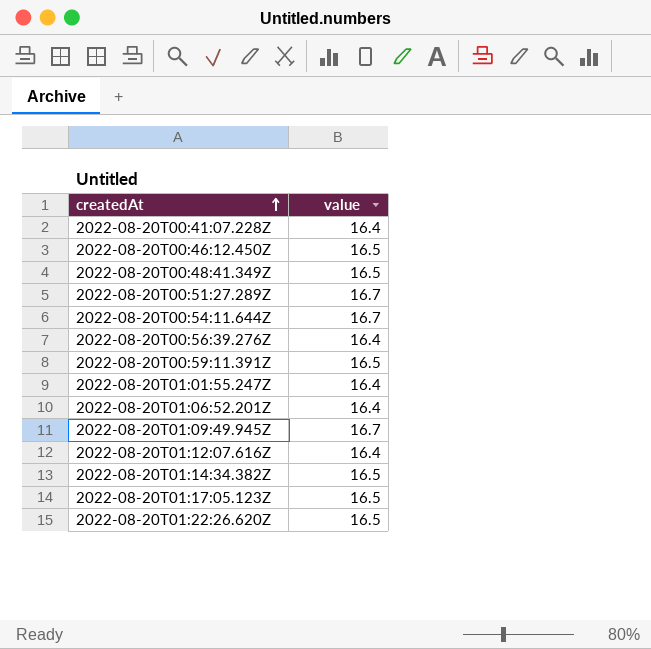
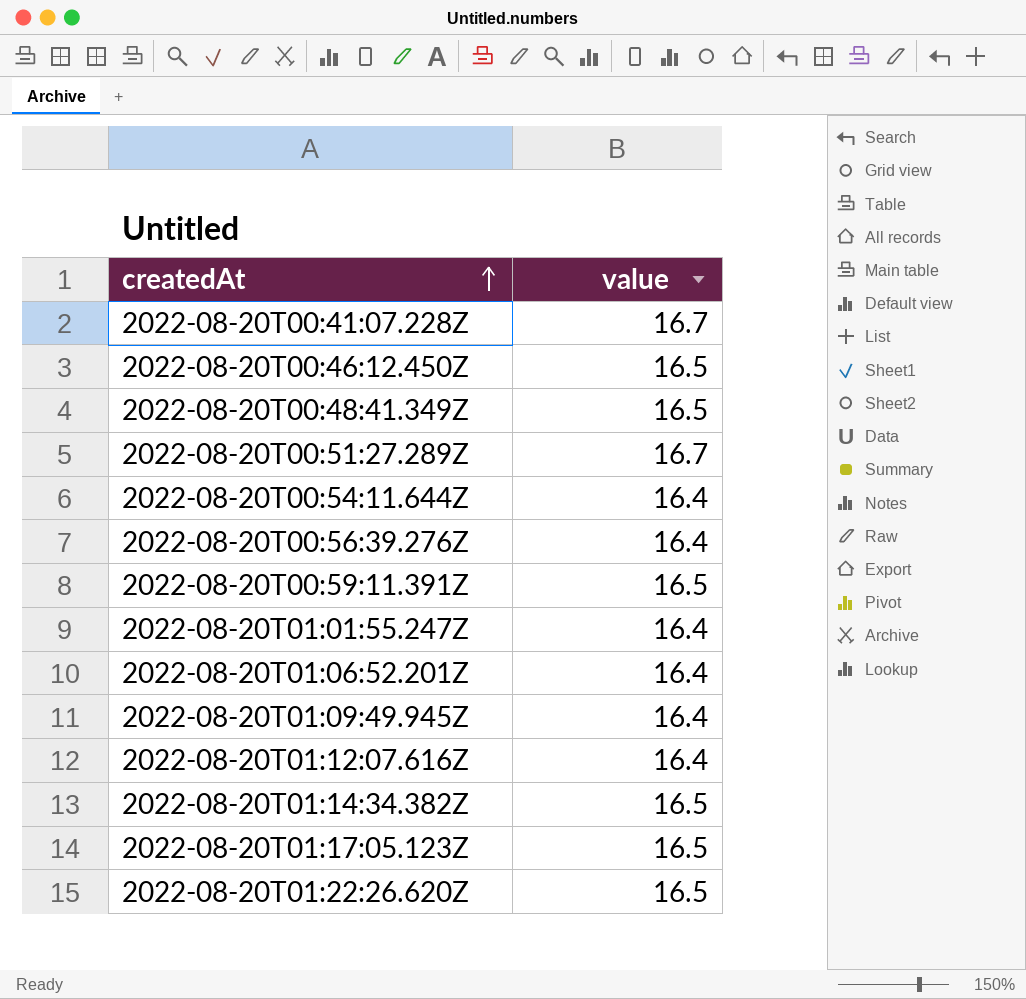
2022-08-20T00:41:07.228Z | value: 16.4 -> 16.7
2022-08-20T00:54:11.644Z | value: 16.7 -> 16.4
2022-08-20T01:09:49.945Z | value: 16.7 -> 16.4

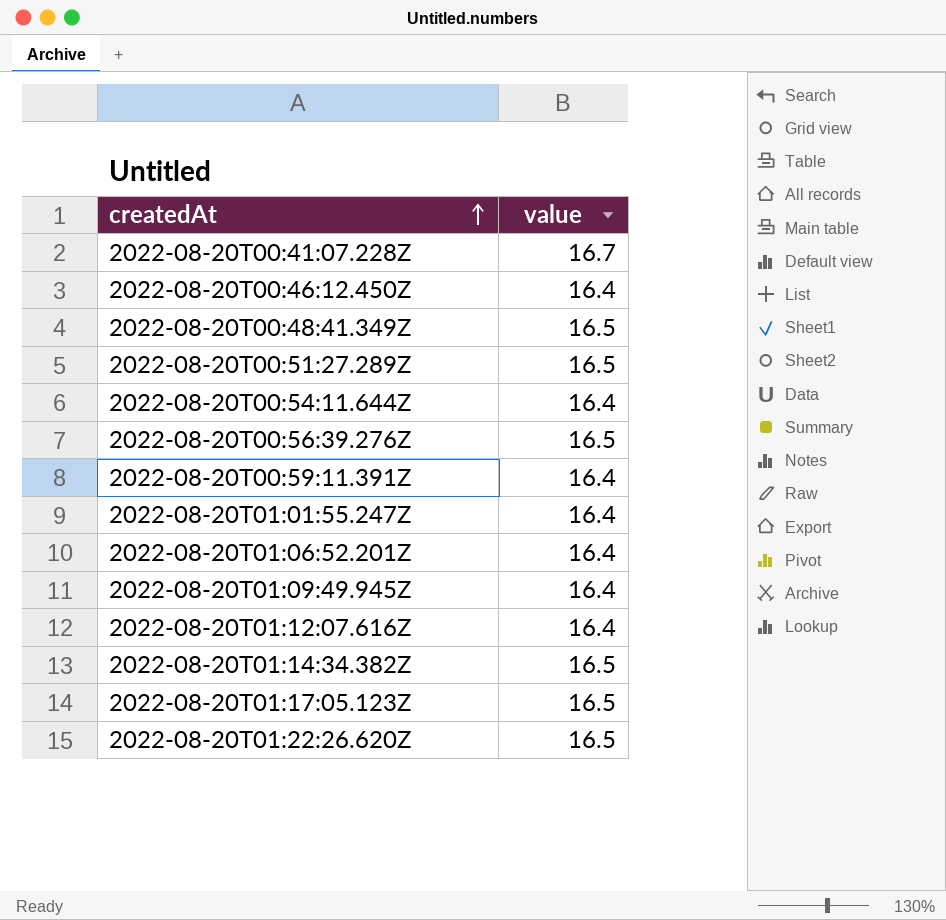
2022-08-20T00:46:12.450Z | value: 16.5 -> 16.4
2022-08-20T00:51:27.289Z | value: 16.7 -> 16.5
2022-08-20T00:56:39.276Z | value: 16.4 -> 16.5
2022-08-20T00:59:11.391Z | value: 16.5 -> 16.4

